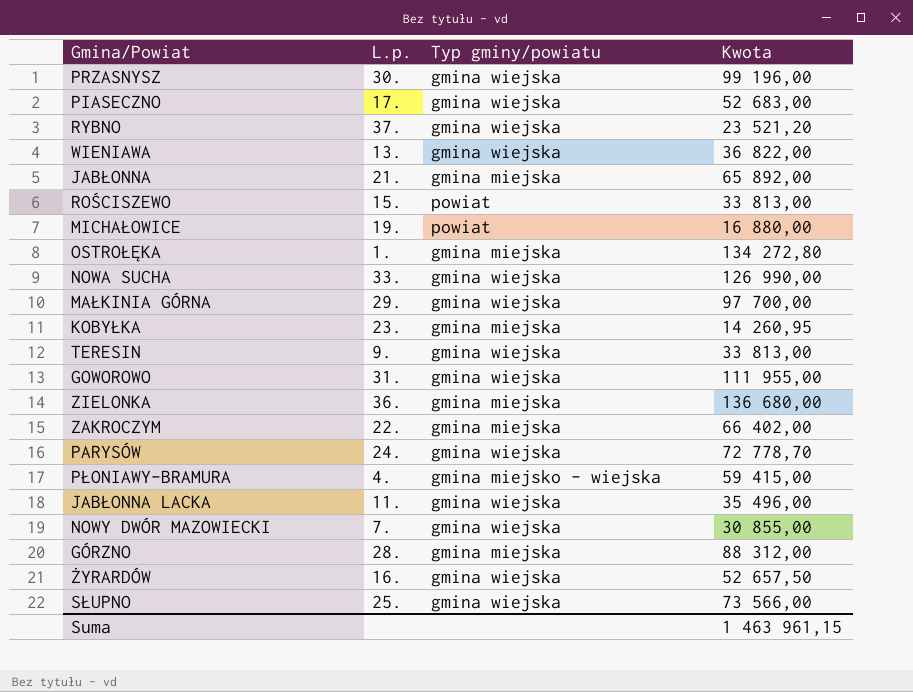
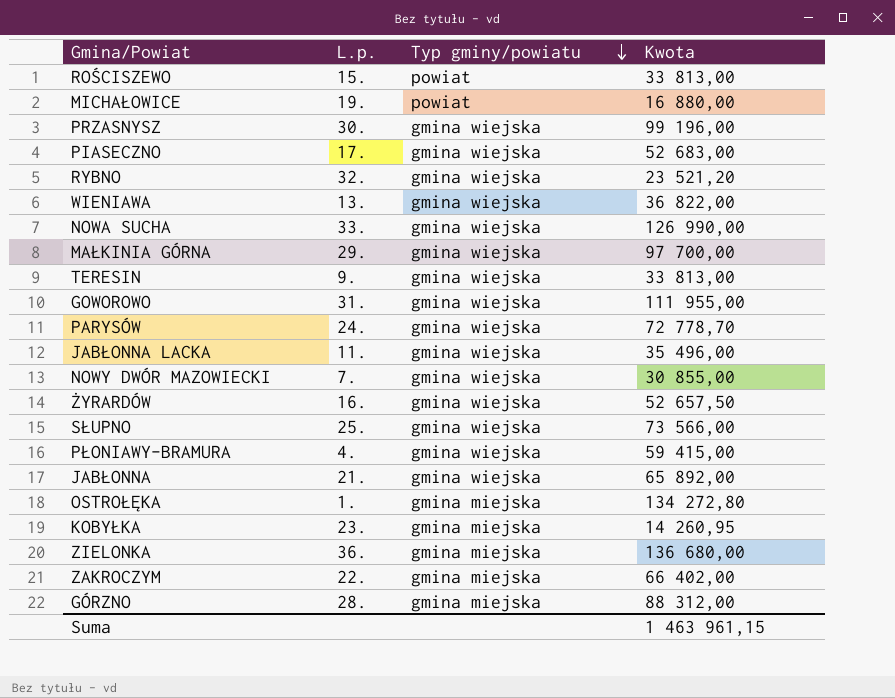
row order: none -> Typ gminy/powiatu descending
RYBNO | L.p.: 37. -> 32.
PŁONIAWY-BRAMURA | Typ gminy/powiatu: gmina miejsko - wiejska -> gmina wiejska
JABŁONNA | Typ gminy/powiatu: gmina miejska -> gmina wiejska

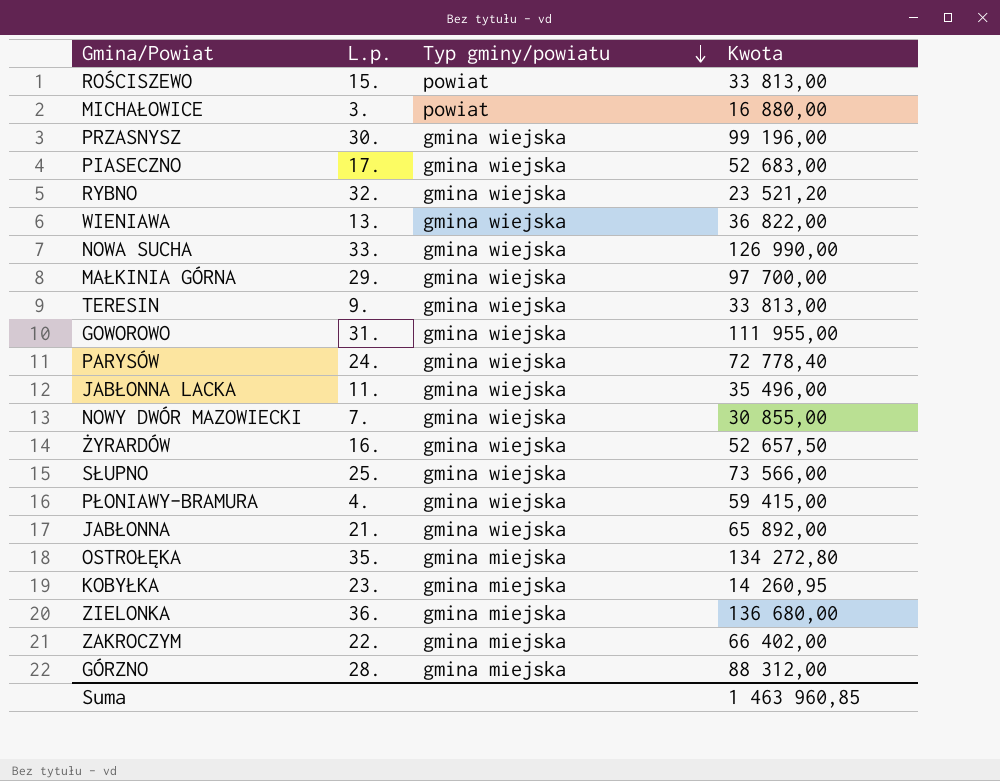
MICHAŁOWICE | L.p.: 19. -> 3.
PARYSÓW | Kwota: 72 778,70 -> 72 778,40
OSTROŁĘKA | L.p.: 1. -> 35.
Suma | Kwota: 1 463 961,15 -> 1 463 960,85

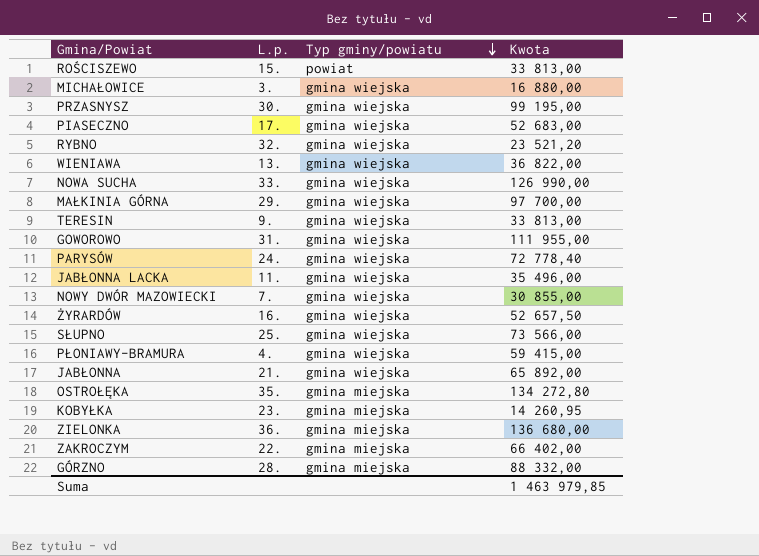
MICHAŁOWICE | Typ gminy/powiatu: powiat -> gmina wiejska
PRZASNYSZ | Kwota: 99 196,00 -> 99 195,00
GÓRZNO | Kwota: 88 312,00 -> 88 332,00
Suma | Kwota: 1 463 960,85 -> 1 463 979,85

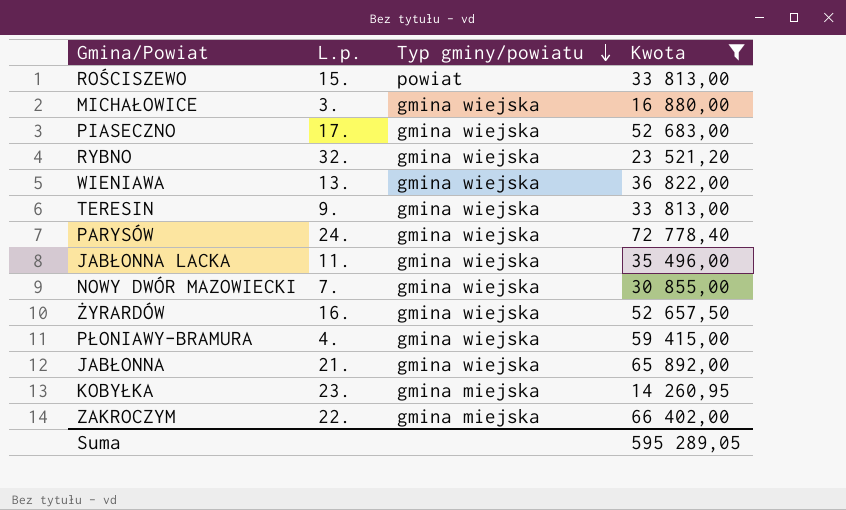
filter: none -> Kwota <= 72 778,40
Suma | Kwota: 1 463 979,85 -> 595 289,05

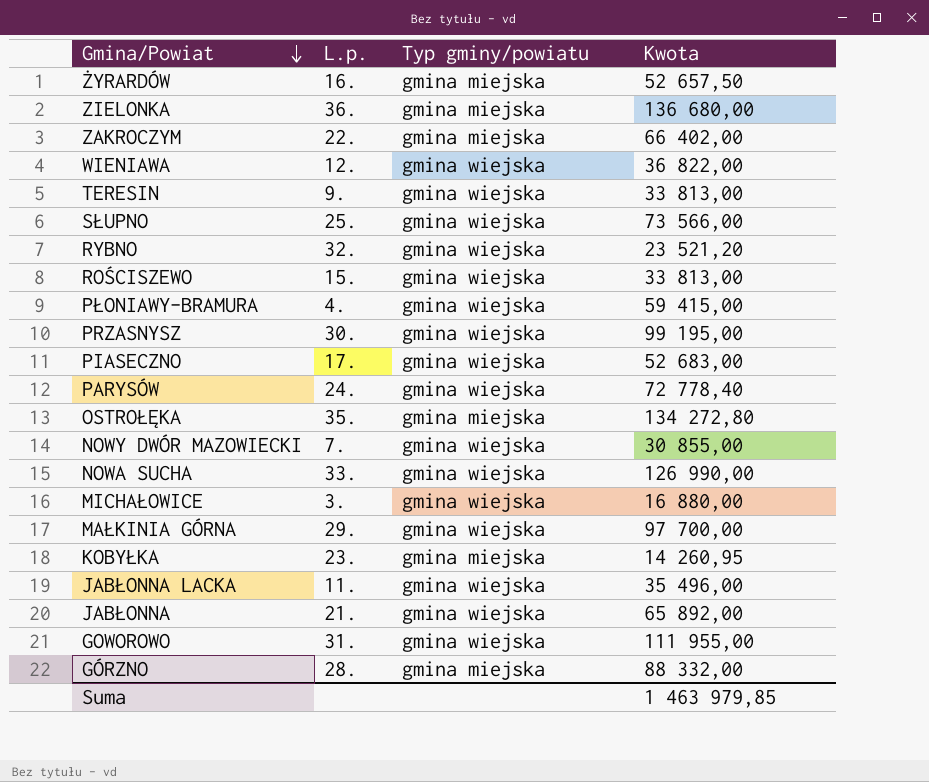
filter: Kwota <= 72 778,40 -> none
row order: Typ gminy/powiatu descending -> Gmina/Powiat descending
ŻYRARDÓW | Typ gminy/powiatu: gmina wiejska -> gmina miejska
WIENIAWA | L.p.: 13. -> 12.
ROŚCISZEWO | Typ gminy/powiatu: powiat -> gmina wiejska
Suma | Kwota: 595 289,05 -> 1 463 979,85

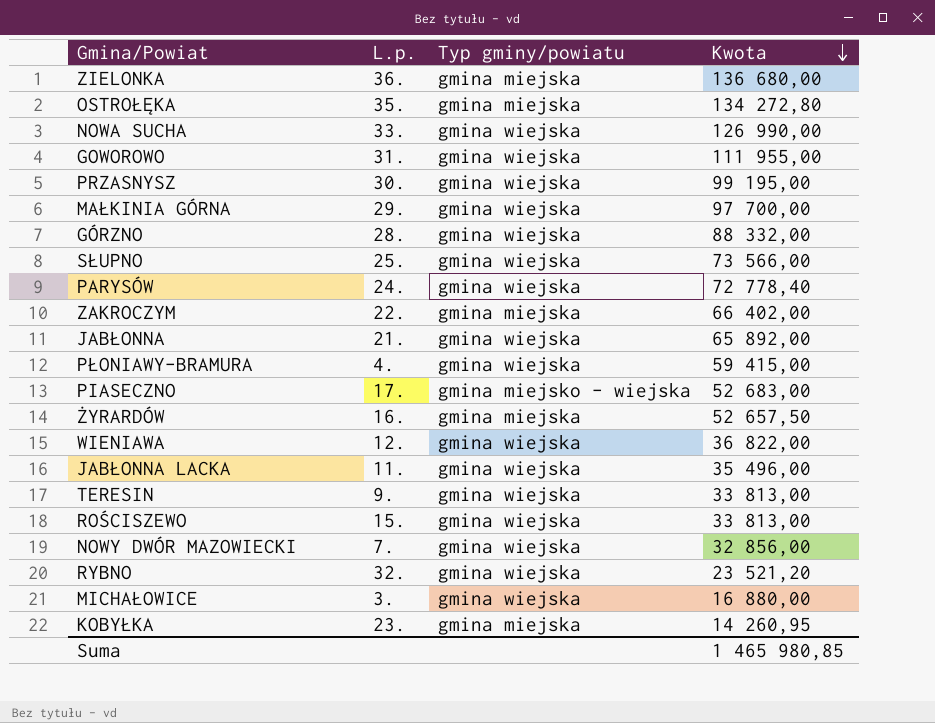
row order: Gmina/Powiat descending -> Kwota descending
GÓRZNO | Typ gminy/powiatu: gmina miejska -> gmina wiejska
PIASECZNO | Typ gminy/powiatu: gmina wiejska -> gmina miejsko - wiejska
NOWY DWÓR MAZOWIECKI | Kwota: 30 855,00 -> 32 856,00
Suma | Kwota: 1 463 979,85 -> 1 465 980,85

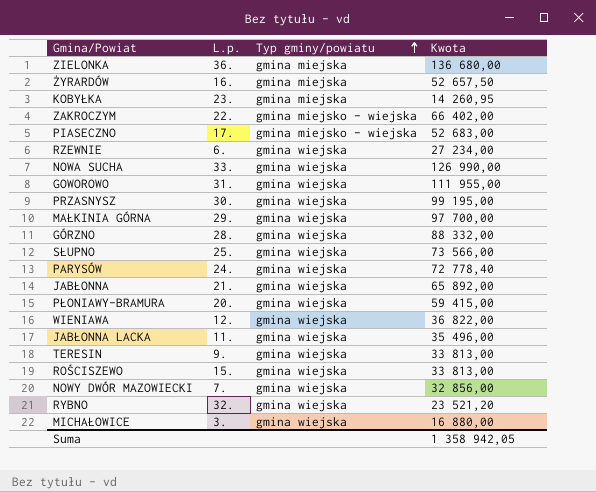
row order: Kwota descending -> Typ gminy/powiatu ascending
row OSTROŁĘKA: 35. | gmina miejska | 134 272,80 -> none
ZAKROCZYM | Typ gminy/powiatu: gmina miejska -> gmina miejsko - wiejska
row RZEWNIE: none -> 6. | gmina wiejska | 27 234,00
PŁONIAWY-BRAMURA | L.p.: 4. -> 20.
Suma | Kwota: 1 465 980,85 -> 1 358 942,05

